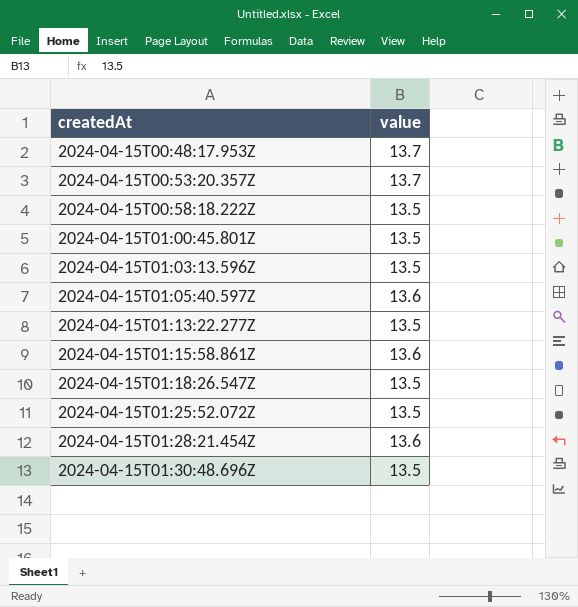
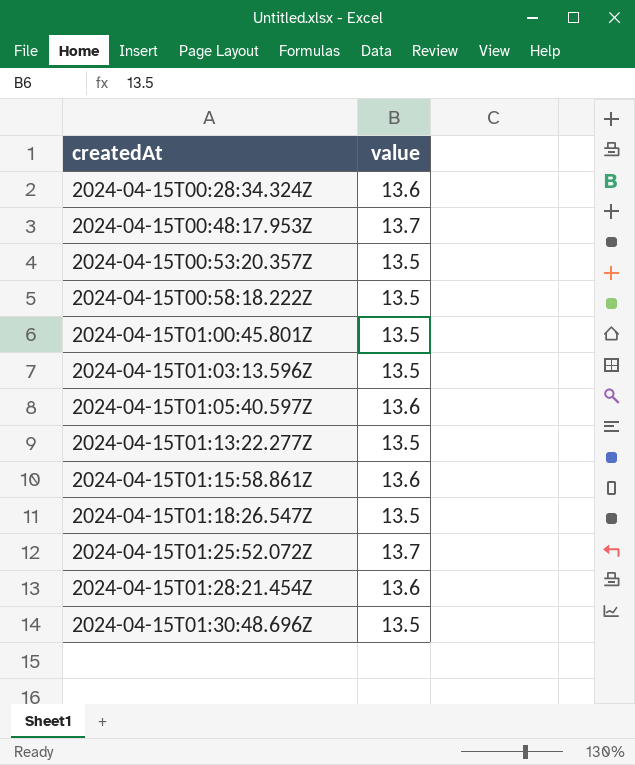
row 2024-04-15T00:28:34.324Z: none -> 13.6
2024-04-15T00:53:20.357Z | value: 13.7 -> 13.5
2024-04-15T01:25:52.072Z | value: 13.5 -> 13.7

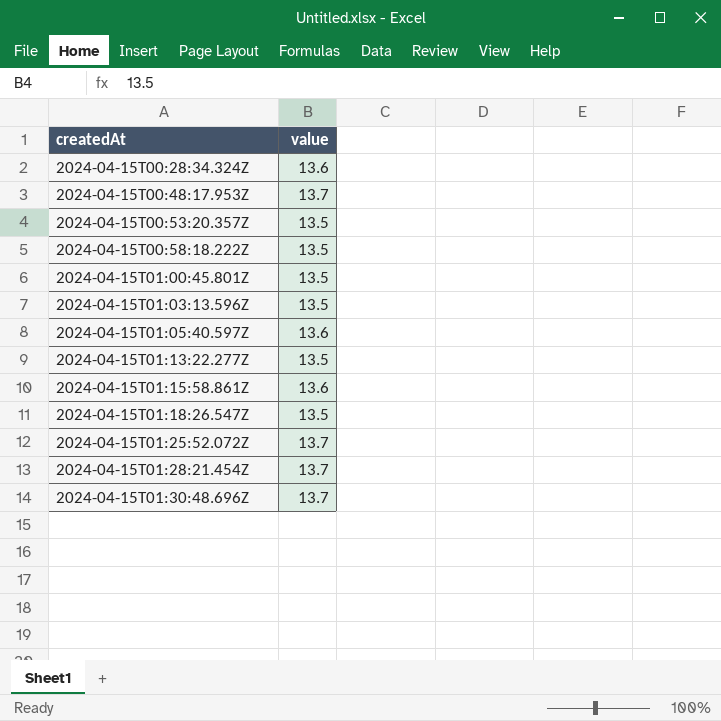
2024-04-15T01:28:21.454Z | value: 13.6 -> 13.7
2024-04-15T01:30:48.696Z | value: 13.5 -> 13.7

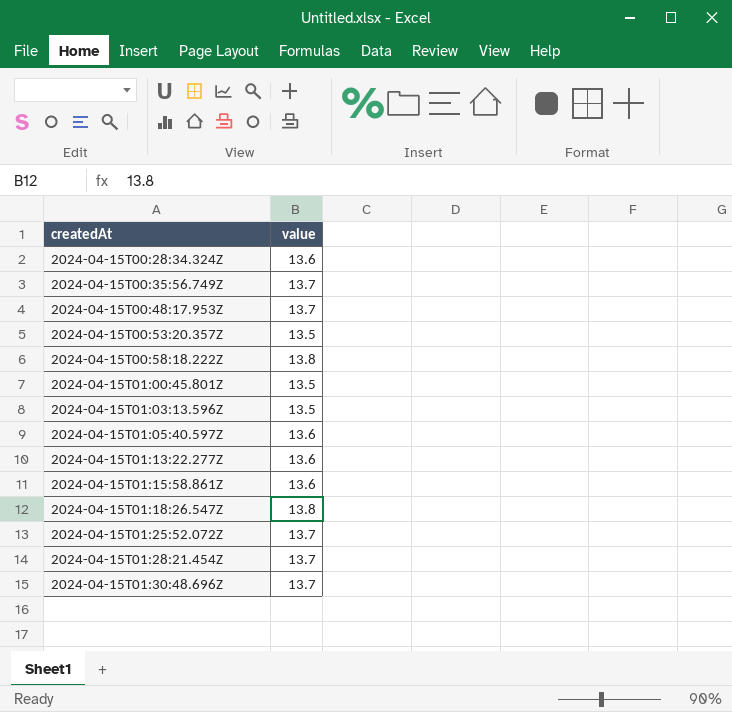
row 2024-04-15T00:35:56.749Z: none -> 13.7
2024-04-15T00:58:18.222Z | value: 13.5 -> 13.8
2024-04-15T01:13:22.277Z | value: 13.5 -> 13.6
2024-04-15T01:18:26.547Z | value: 13.5 -> 13.8

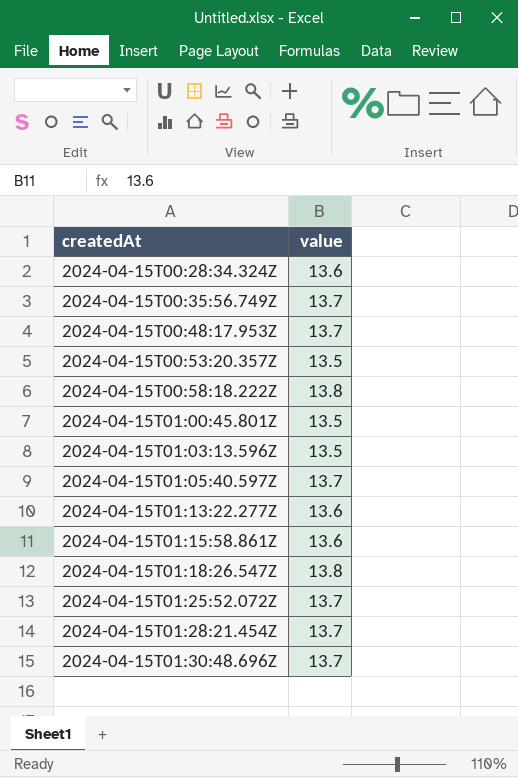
2024-04-15T01:05:40.597Z | value: 13.6 -> 13.7

